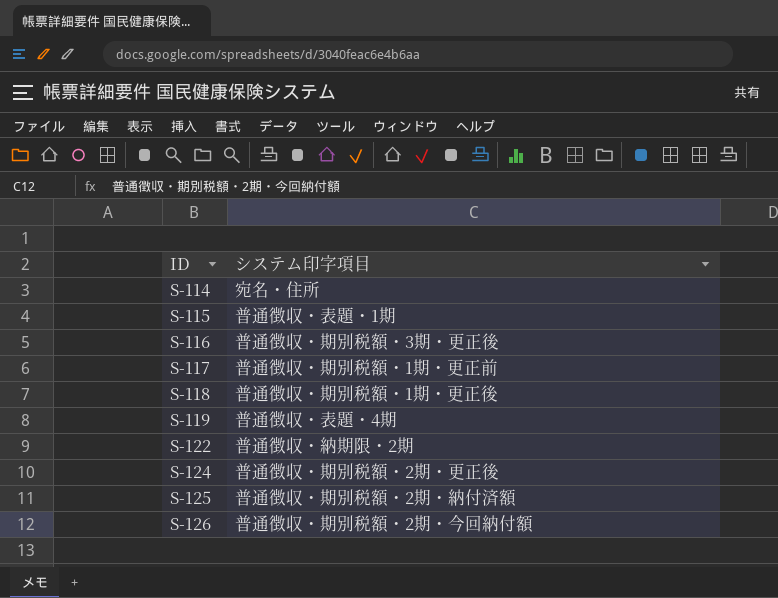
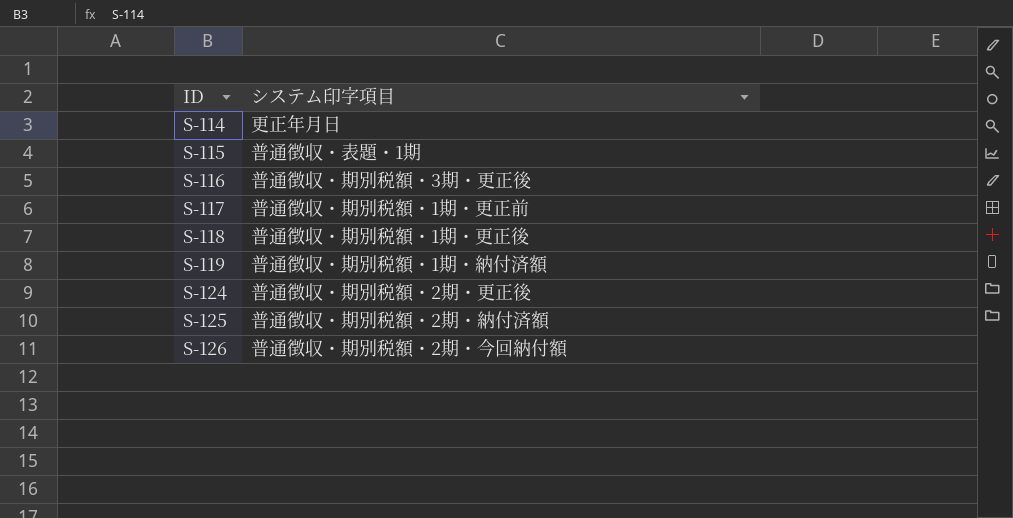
row S-122: 普通徴収・納期限・2期 -> none
S-114 | システム印字項目: 宛名・住所 -> 更正年月日
S-119 | システム印字項目: 普通徴収・表題・4期 -> 普通徴収・期別税額・1期・納付済額

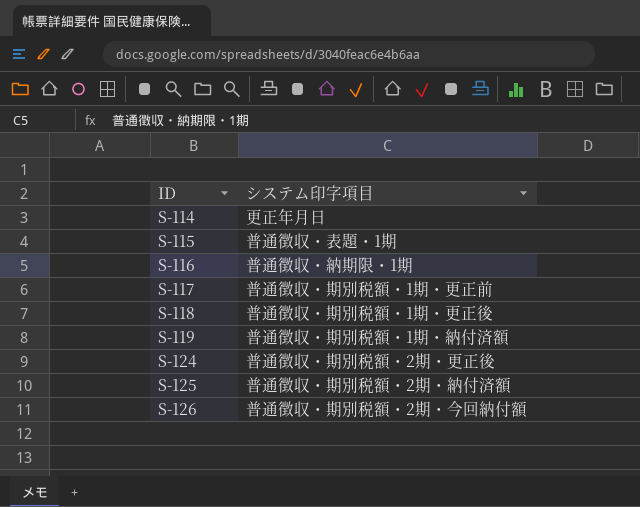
S-116 | システム印字項目: 普通徴収・期別税額・3期・更正後 -> 普通徴収・納期限・1期

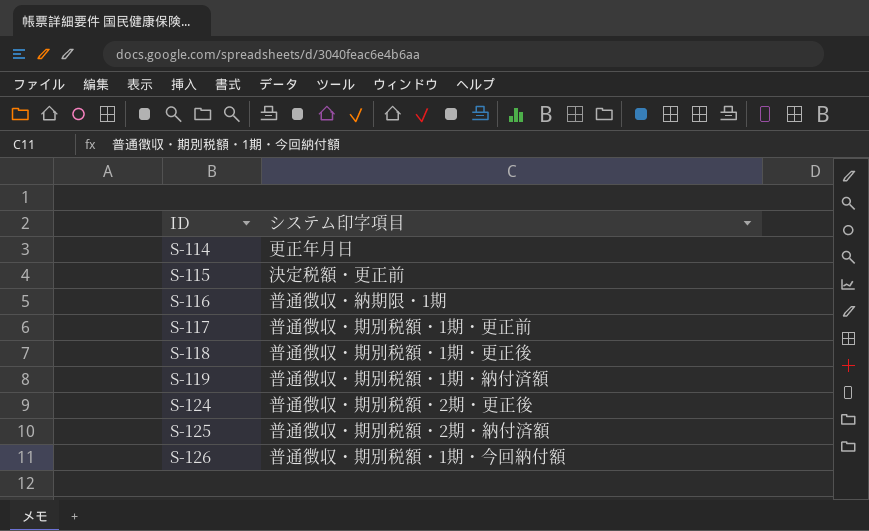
S-115 | システム印字項目: 普通徴収・表題・1期 -> 決定税額・更正前
S-126 | システム印字項目: 普通徴収・期別税額・2期・今回納付額 -> 普通徴収・期別税額・1期・今回納付額

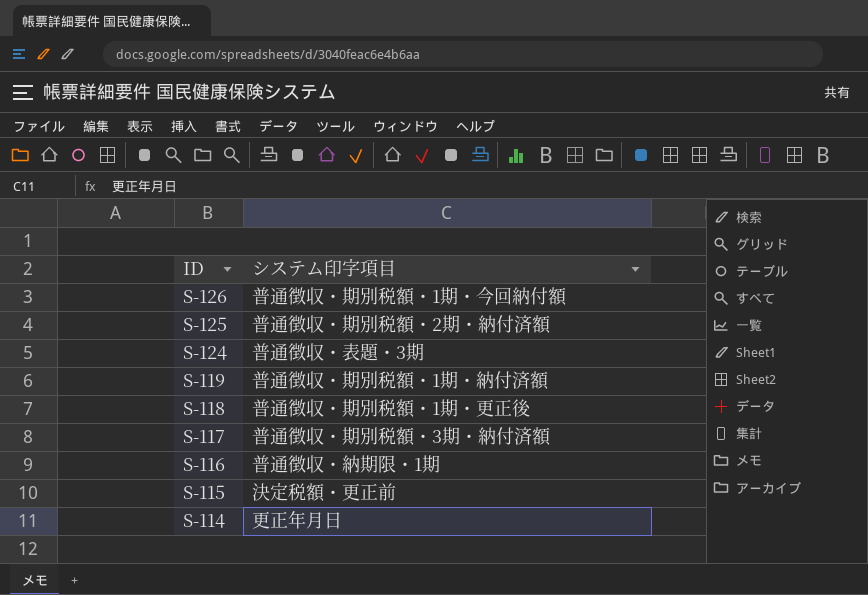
row order: ID ascending -> ID descending
S-124 | システム印字項目: 普通徴収・期別税額・2期・更正後 -> 普通徴収・表題・3期
S-117 | システム印字項目: 普通徴収・期別税額・1期・更正前 -> 普通徴収・期別税額・3期・納付済額

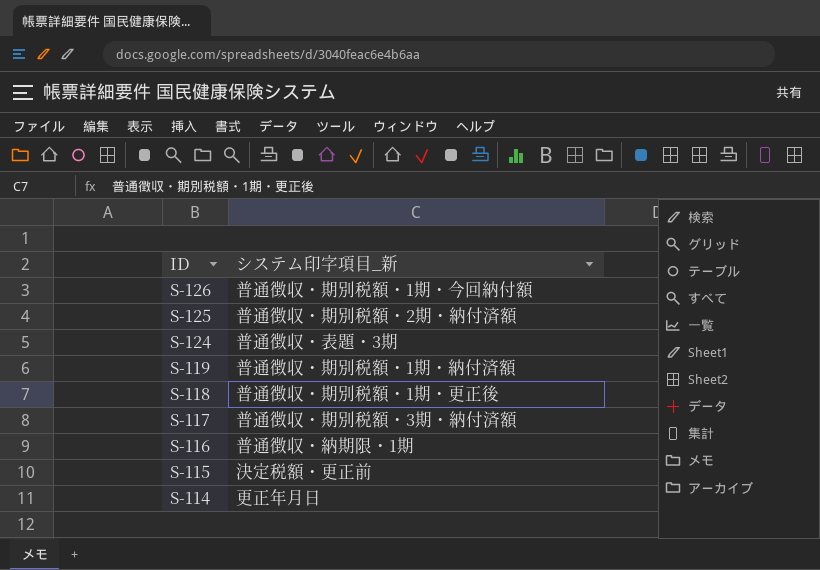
column name: システム印字項目 -> システム印字項目_新

